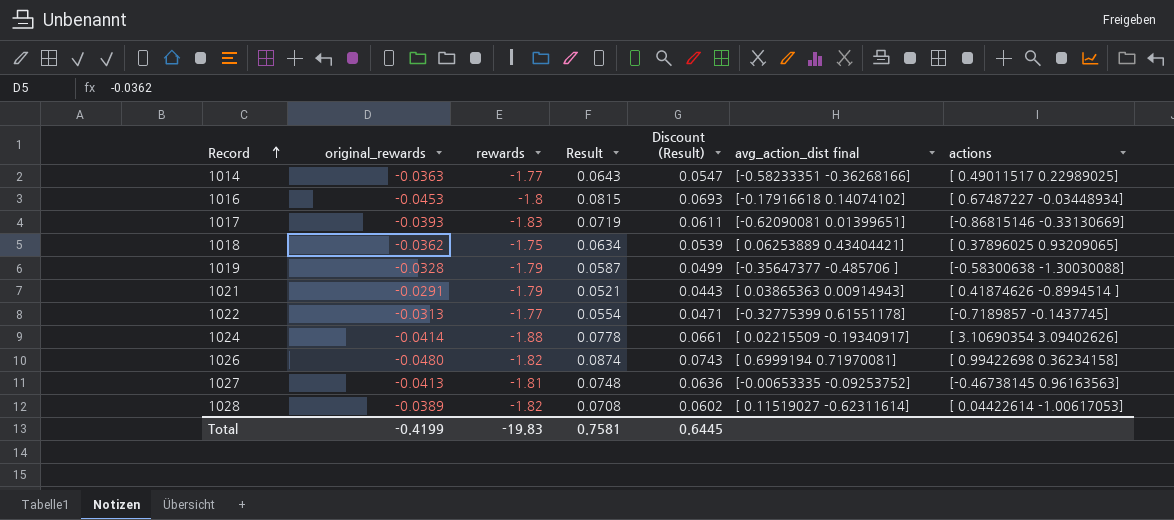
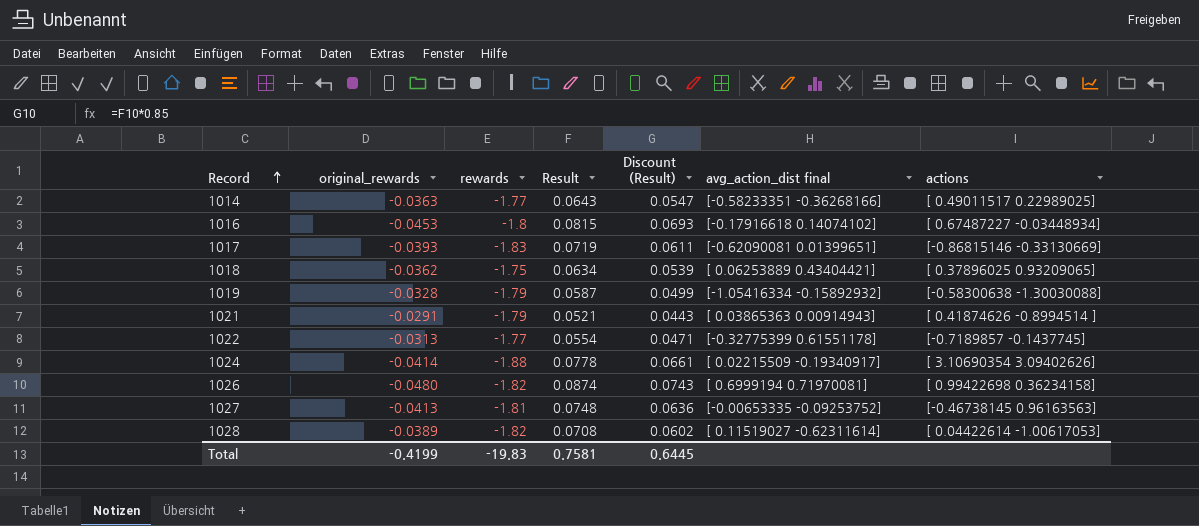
1019 | avg_action_dist final: [-0.35647377 -0.485706 ] -> [-1.05416334 -0.15892932]

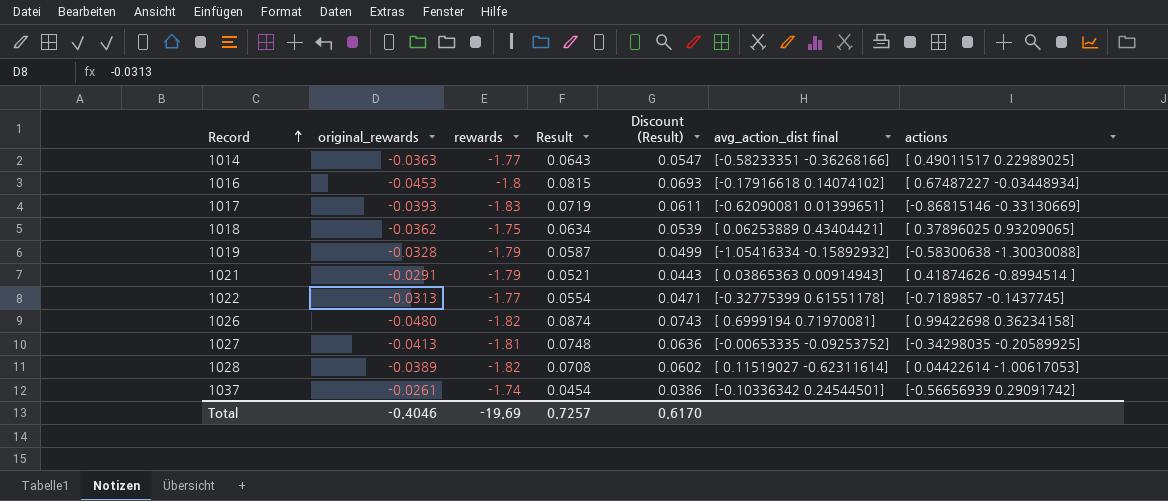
row 1024: -0.0414 | -1.88 | 0.0778 | 0.0661 | [ 0.02215509 -0.19340917] | [ 3.10690354 3.09402626] -> none
1027 | actions: [-0.46738145 0.96163563] -> [-0.34298035 -0.20589925]
row 1037: none -> -0.0261 | -1.74 | 0.0454 | 0.0386 | [-0.10336342 0.24544501] | [-0.56656939 0.29091742]
Total | original_rewards: -0.4199 -> -0.4046
Total | rewards: -19.83 -> -19.69
Total | Result: 0.7581 -> 0.7257
Total | Discount (Result): 0.6445 -> 0.6170

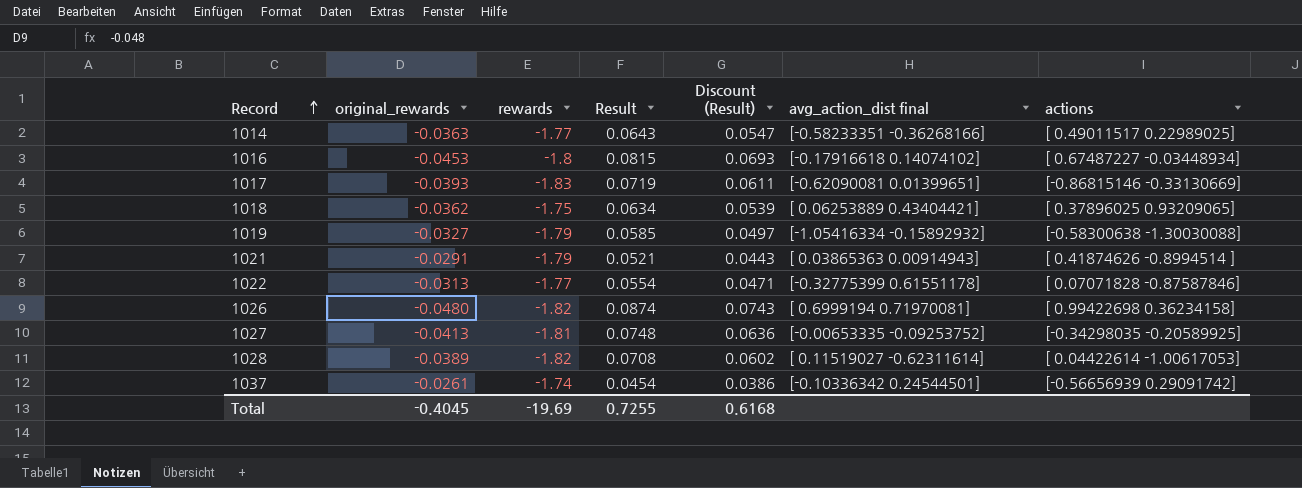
1019 | original_rewards: -0.0328 -> -0.0327
1019 | Result: 0.0587 -> 0.0585
1019 | Discount (Result): 0.0499 -> 0.0497
1022 | actions: [-0.7189857 -0.1437745] -> [ 0.07071828 -0.87587846]
Total | original_rewards: -0.4046 -> -0.4045
Total | Result: 0.7257 -> 0.7255
Total | Discount (Result): 0.6170 -> 0.6168

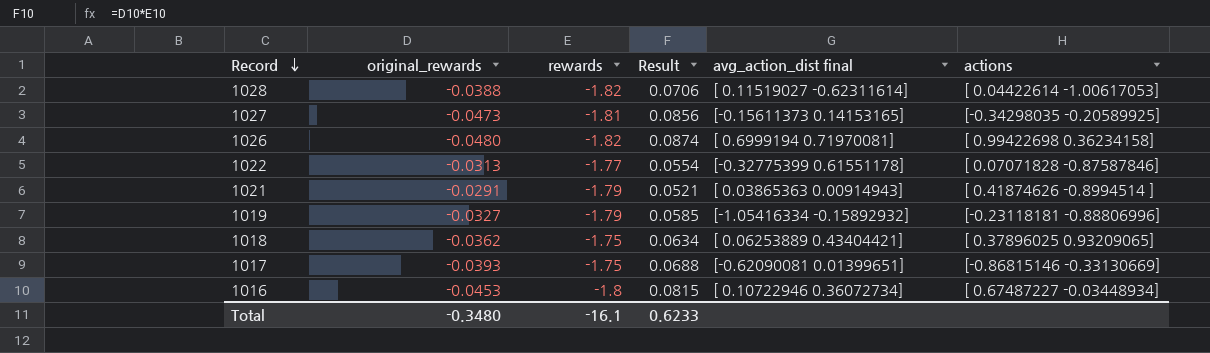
row order: Record ascending -> Record descending
column Discount (Result) | formula: [Result] * 0.85 -> none
row 1014: -0.0363 | -1.77 | 0.0643 | 0.0547 | [-0.58233351 -0.36268166] | [ 0.49011517 0.22989025] -> none
row 1037: -0.0261 | -1.74 | 0.0454 | 0.0386 | [-0.10336342 0.24544501] | [-0.56656939 0.29091742] -> none
1028 | original_rewards: -0.0389 -> -0.0388
1028 | Result: 0.0708 -> 0.0706
1027 | original_rewards: -0.0413 -> -0.0473
1027 | Result: 0.0748 -> 0.0856
1027 | avg_action_dist final: [-0.00653335 -0.09253752] -> [-0.15611373 0.14153165]
1019 | actions: [-0.58300638 -1.30030088] -> [-0.23118181 -0.88806996]
1017 | rewards: -1.83 -> -1.75
1017 | Result: 0.0719 -> 0.0688
1016 | avg_action_dist final: [-0.17916618 0.14074102] -> [ 0.10722946 0.36072734]
Total | original_rewards: -0.4045 -> -0.3480
Total | rewards: -19.69 -> -16.1
Total | Result: 0.7255 -> 0.6233

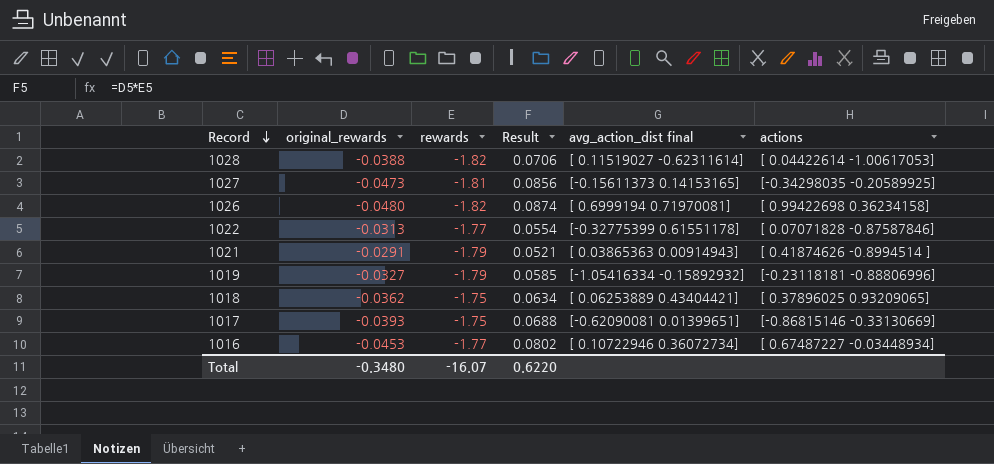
1016 | rewards: -1.8 -> -1.77
1016 | Result: 0.0815 -> 0.0802
Total | rewards: -16.1 -> -16.07
Total | Result: 0.6233 -> 0.6220

